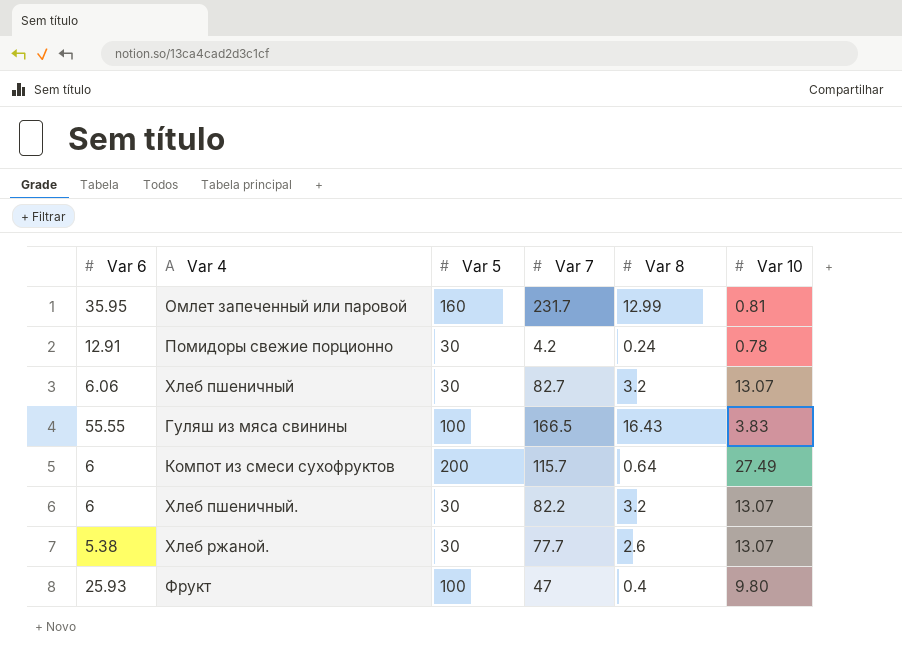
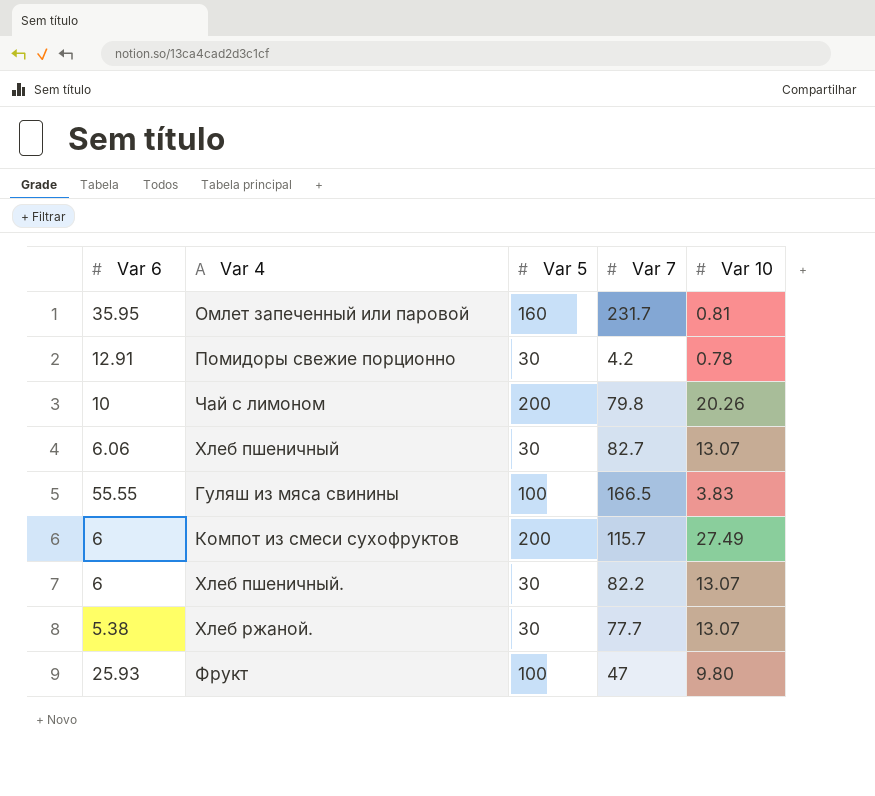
column Var 8 | position: 5 -> none
row Чай с лимоном: none -> 10 | 200 | 79.8 | 20.26

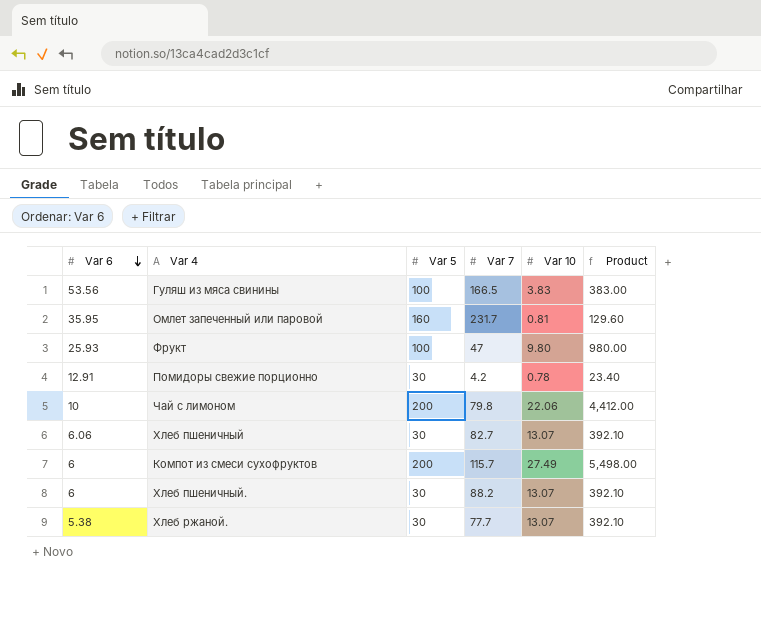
row order: none -> Var 6 descending
column Product | formula: none -> [Var 5] * [Var 10]
Гуляш из мяса свинины | Var 6: 55.55 -> 53.56
Чай с лимоном | Var 10: 20.26 -> 22.06
Хлеб пшеничный. | Var 7: 82.2 -> 88.2

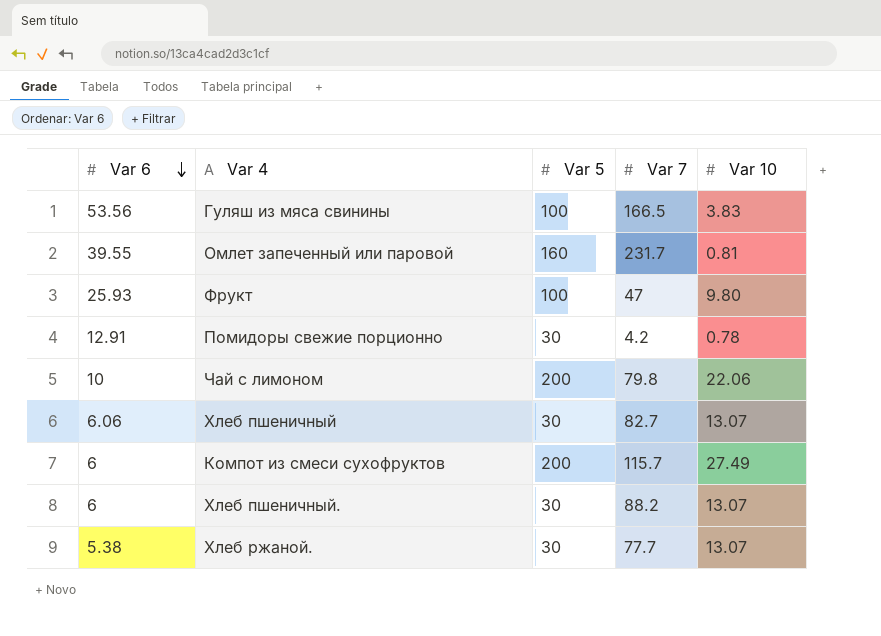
column Product | formula: [Var 5] * [Var 10] -> none
Омлет запеченный или паровой | Var 6: 35.95 -> 39.55

